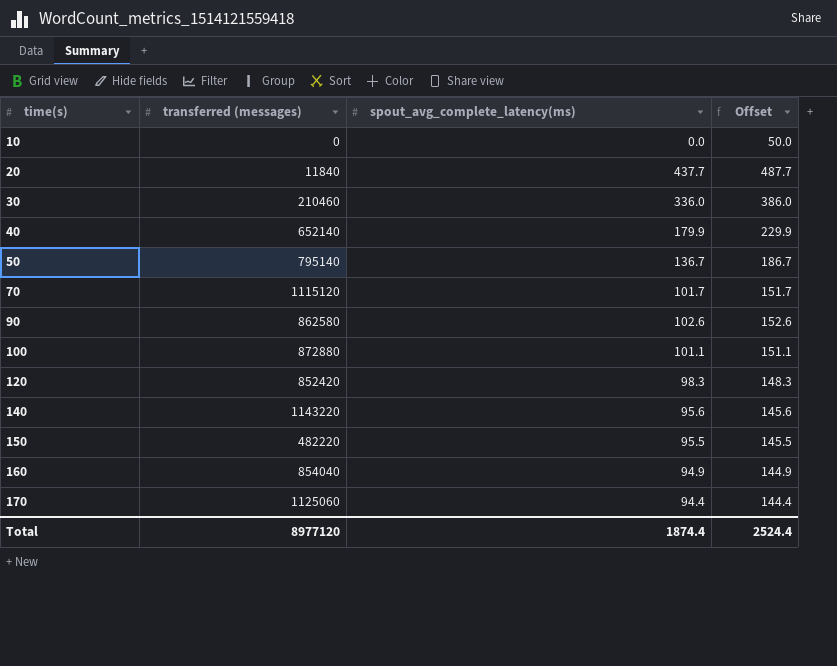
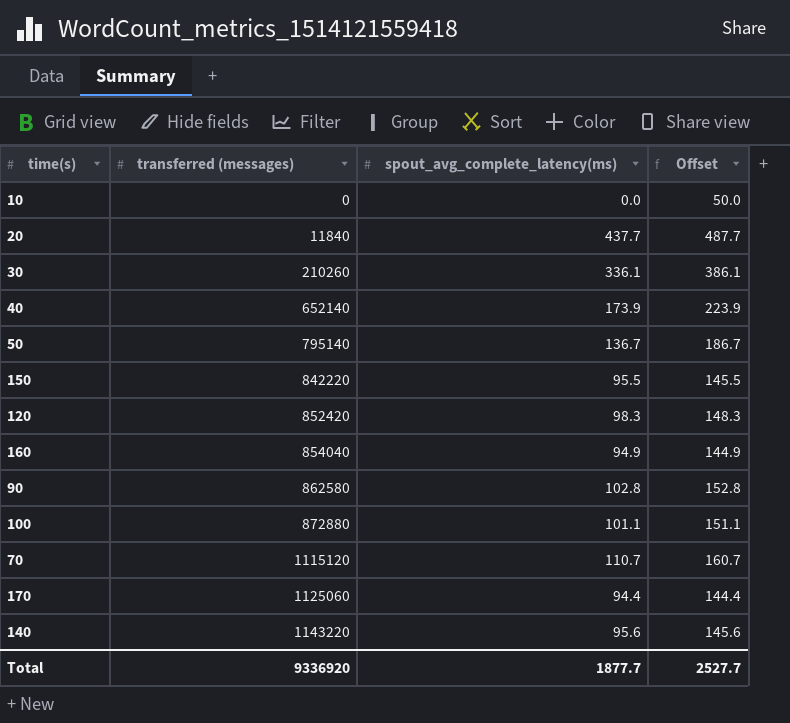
row order: time(s) ascending -> transferred (messages) ascending
30 | transferred (messages): 210460 -> 210260
30 | spout_avg_complete_latency(ms): 336.0 -> 336.1
30 | Offset: 386.0 -> 386.1
40 | spout_avg_complete_latency(ms): 179.9 -> 173.9
40 | Offset: 229.9 -> 223.9
150 | transferred (messages): 482220 -> 842220
90 | spout_avg_complete_latency(ms): 102.6 -> 102.8
90 | Offset: 152.6 -> 152.8
70 | spout_avg_complete_latency(ms): 101.7 -> 110.7
70 | Offset: 151.7 -> 160.7
Total | transferred (messages): 8977120 -> 9336920
Total | spout_avg_complete_latency(ms): 1874.4 -> 1877.7
Total | Offset: 2524.4 -> 2527.7

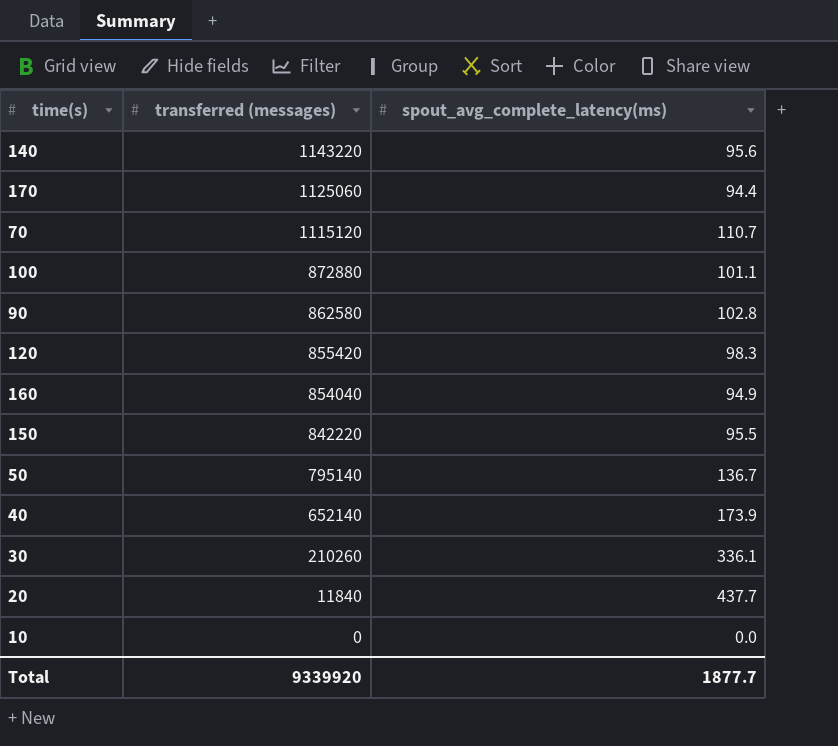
row order: transferred (messages) ascending -> transferred (messages) descending
column Offset | formula: [spout_avg_complete_latency(ms)] + 50 -> none
120 | transferred (messages): 852420 -> 855420
Total | transferred (messages): 9336920 -> 9339920

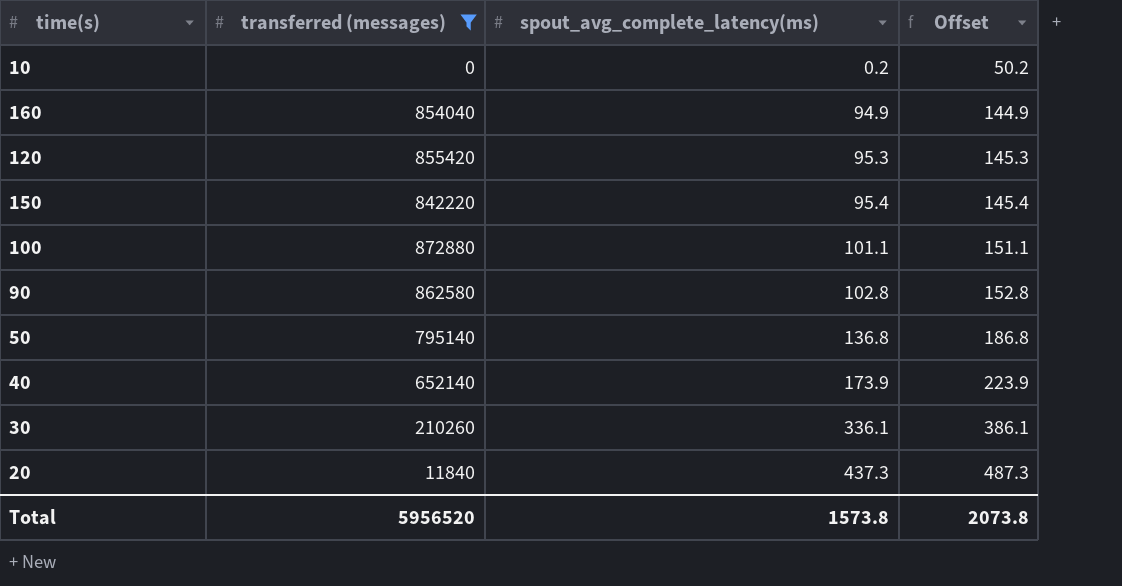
filter: none -> transferred (messages) <= 872880
row order: transferred (messages) descending -> spout_avg_complete_latency(ms) ascending
column Offset | formula: none -> [spout_avg_complete_latency(ms)] + 50
10 | spout_avg_complete_latency(ms): 0.0 -> 0.2
120 | spout_avg_complete_latency(ms): 98.3 -> 95.3
150 | spout_avg_complete_latency(ms): 95.5 -> 95.4
50 | spout_avg_complete_latency(ms): 136.7 -> 136.8
20 | spout_avg_complete_latency(ms): 437.7 -> 437.3
Total | transferred (messages): 9339920 -> 5956520
Total | spout_avg_complete_latency(ms): 1877.7 -> 1573.8

